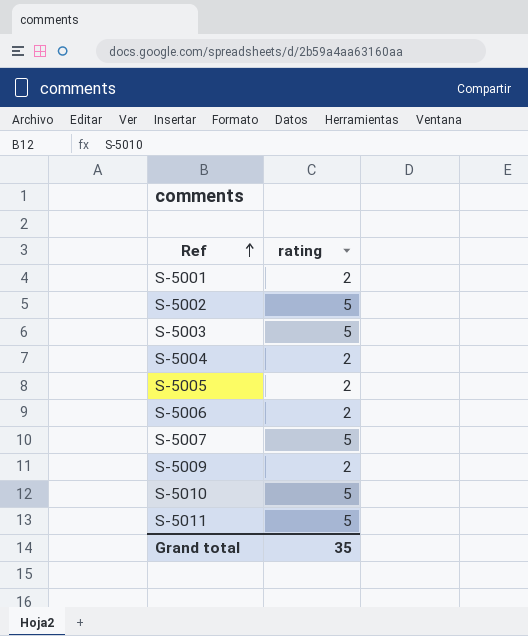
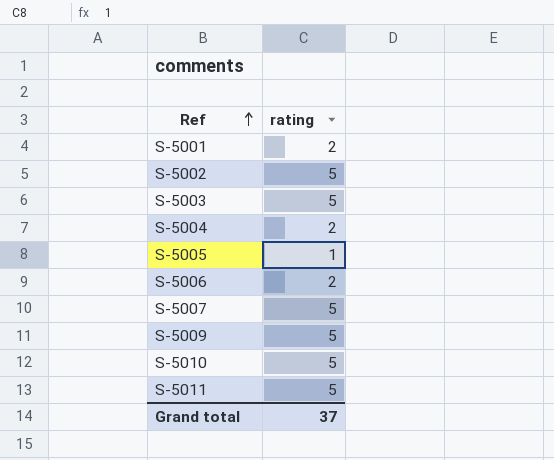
S-5005 | rating: 2 -> 1
S-5009 | rating: 2 -> 5
Grand total | rating: 35 -> 37

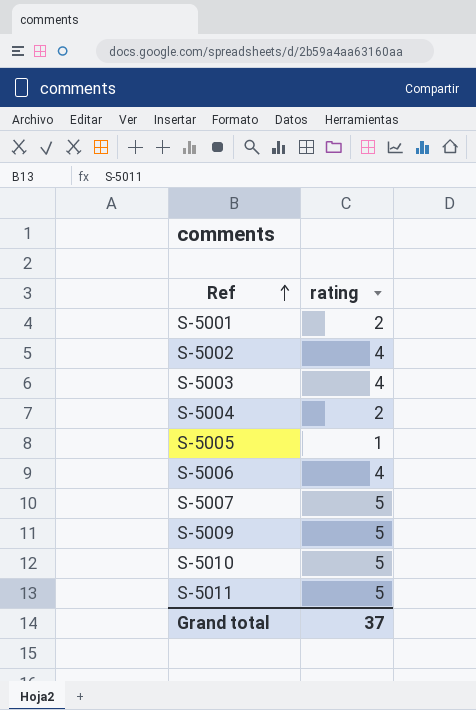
S-5002 | rating: 5 -> 4
S-5003 | rating: 5 -> 4
S-5006 | rating: 2 -> 4

